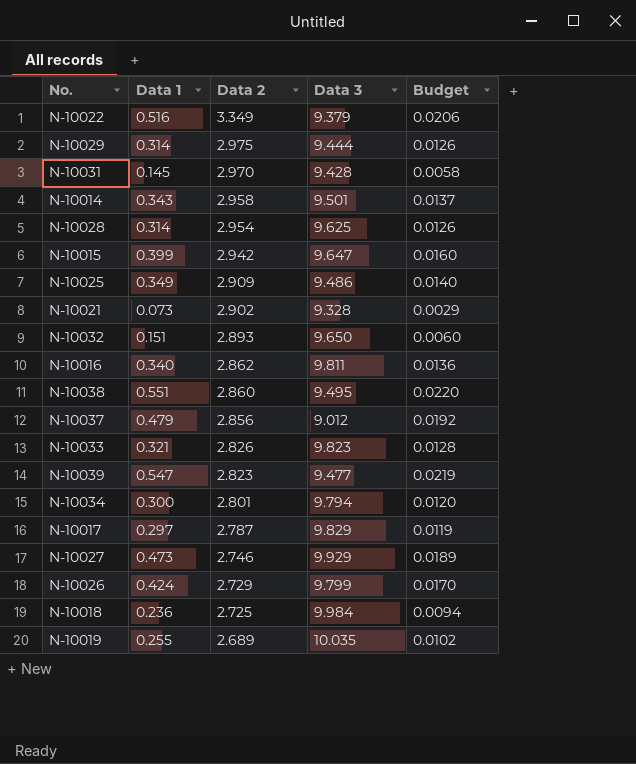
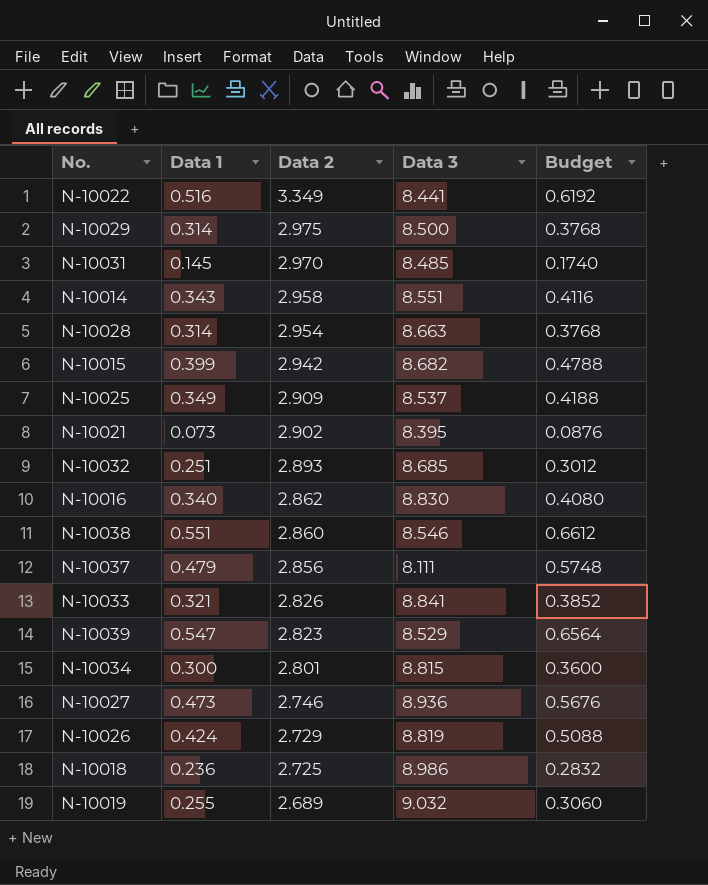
column Budget | formula: [Data 1] * 0.04 -> [Data 1] * 1.2
row N-10017: 0.297 | 2.787 | 9.829 | 0.0119 -> none
N-10022 | Data 3: 9.379 -> 8.441
N-10029 | Data 3: 9.444 -> 8.500
N-10031 | Data 3: 9.428 -> 8.485
N-10014 | Data 3: 9.501 -> 8.551
N-10028 | Data 3: 9.625 -> 8.663
N-10015 | Data 3: 9.647 -> 8.682
N-10025 | Data 3: 9.486 -> 8.537
N-10021 | Data 3: 9.328 -> 8.395
N-10032 | Data 1: 0.151 -> 0.251
N-10032 | Data 3: 9.650 -> 8.685
N-10016 | Data 3: 9.811 -> 8.830
N-10038 | Data 3: 9.495 -> 8.546
N-10037 | Data 3: 9.012 -> 8.111
N-10033 | Data 3: 9.823 -> 8.841
N-10039 | Data 3: 9.477 -> 8.529
N-10034 | Data 3: 9.794 -> 8.815
N-10027 | Data 3: 9.929 -> 8.936
N-10026 | Data 3: 9.799 -> 8.819
N-10018 | Data 3: 9.984 -> 8.986
N-10019 | Data 3: 10.035 -> 9.032

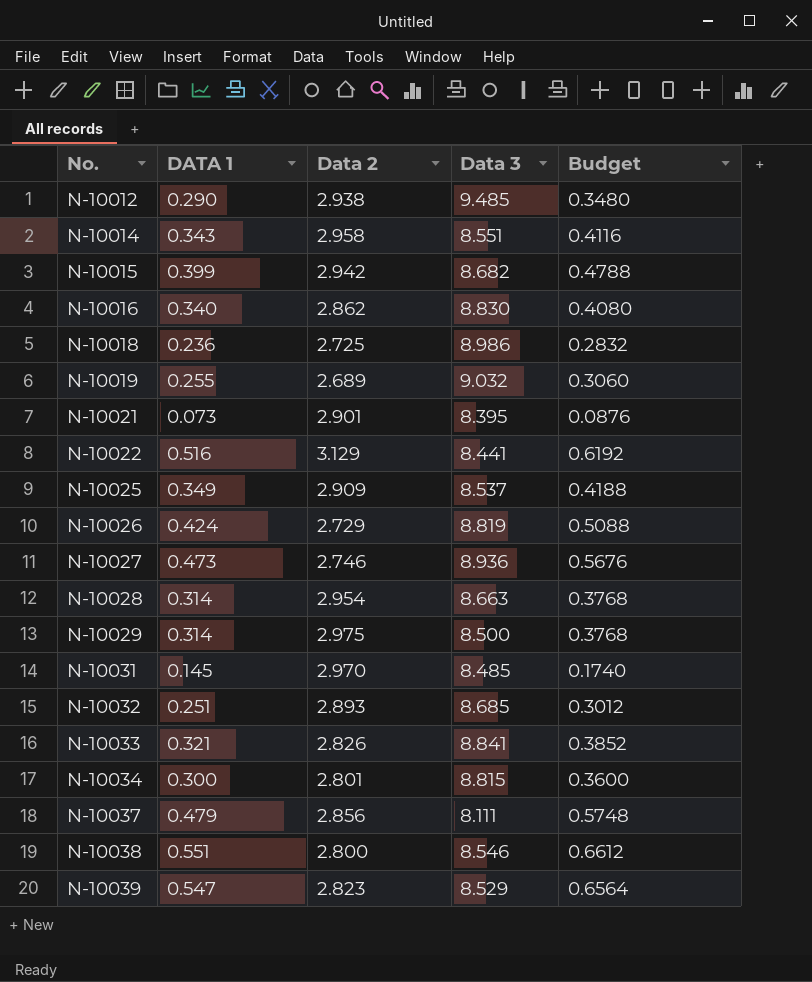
row order: Data 2 descending -> No. ascending
column name: Data 1 -> DATA 1
row N-10012: none -> 0.290 | 2.938 | 9.485 | 0.3480
N-10021 | Data 2: 2.902 -> 2.901
N-10022 | Data 2: 3.349 -> 3.129
N-10038 | Data 2: 2.860 -> 2.800

